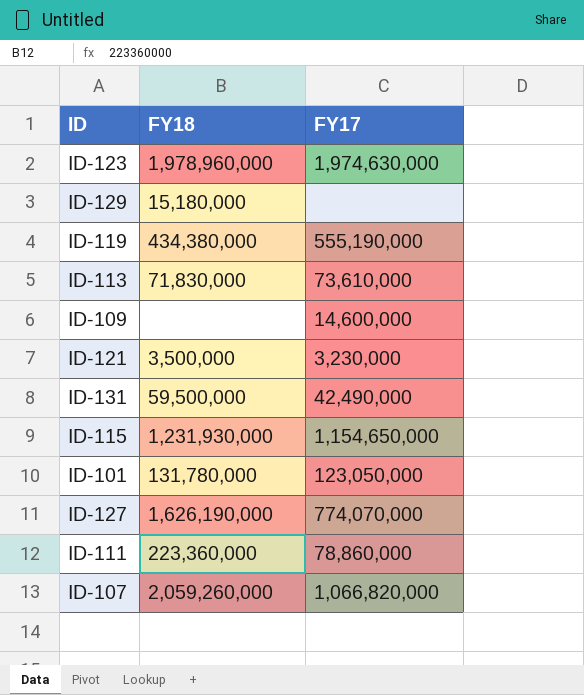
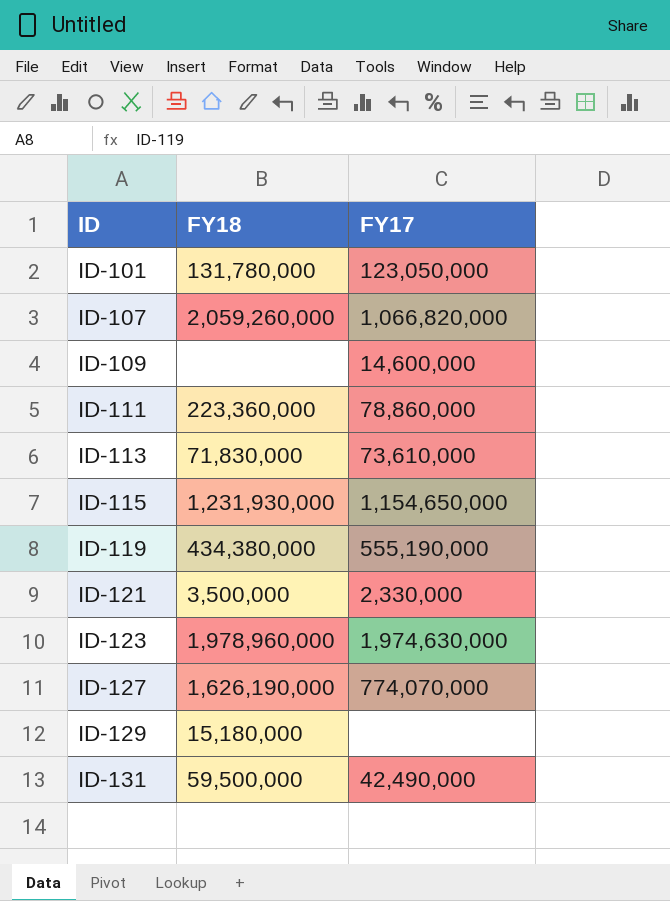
row order: none -> ID ascending
ID-121 | FY17: 3,230,000 -> 2,330,000

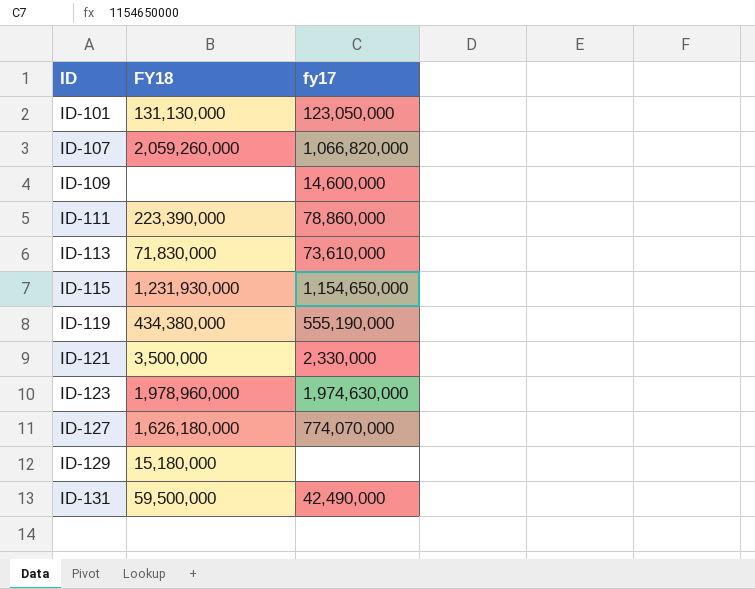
column name: FY17 -> fy17
ID-101 | FY18: 131,780,000 -> 131,130,000
ID-111 | FY18: 223,360,000 -> 223,390,000
ID-127 | FY18: 1,626,190,000 -> 1,626,180,000

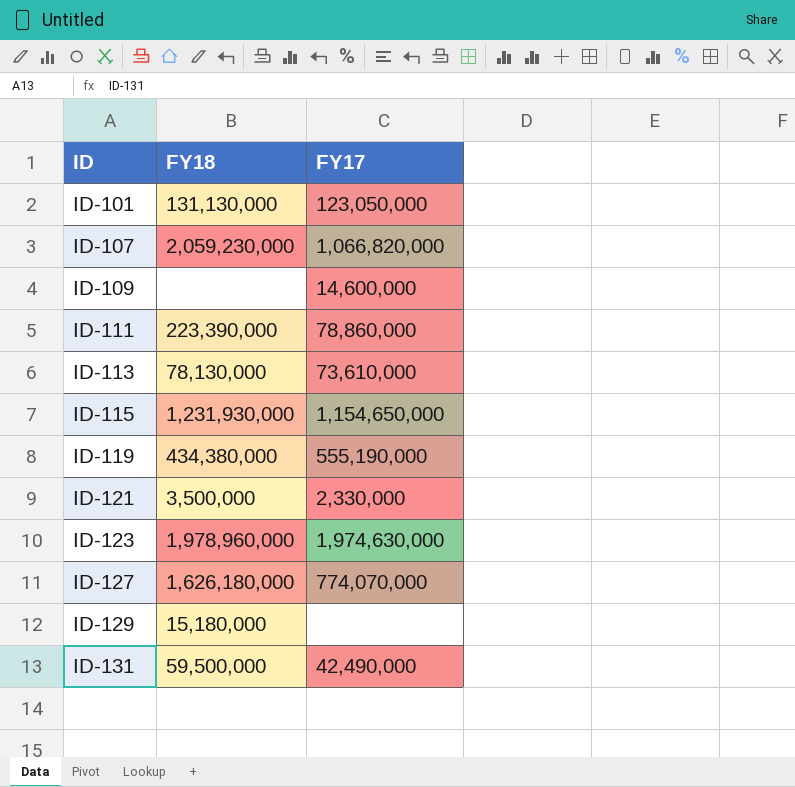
column name: fy17 -> FY17
ID-107 | FY18: 2,059,260,000 -> 2,059,230,000
ID-113 | FY18: 71,830,000 -> 78,130,000

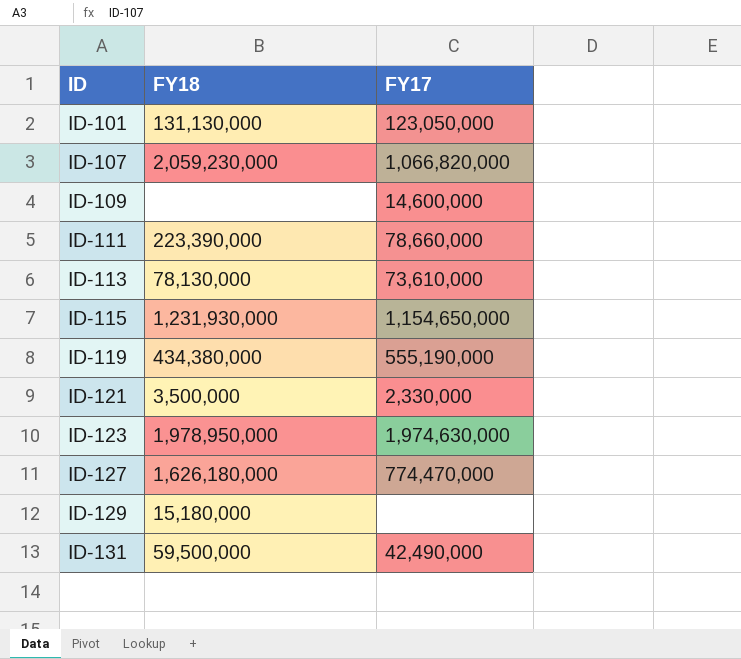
ID-111 | FY17: 78,860,000 -> 78,660,000
ID-123 | FY18: 1,978,960,000 -> 1,978,950,000
ID-127 | FY17: 774,070,000 -> 774,470,000

